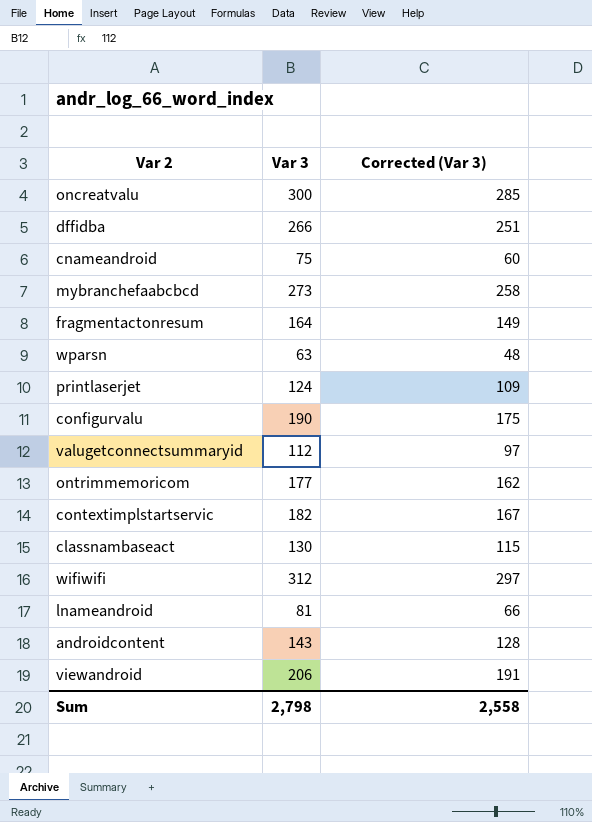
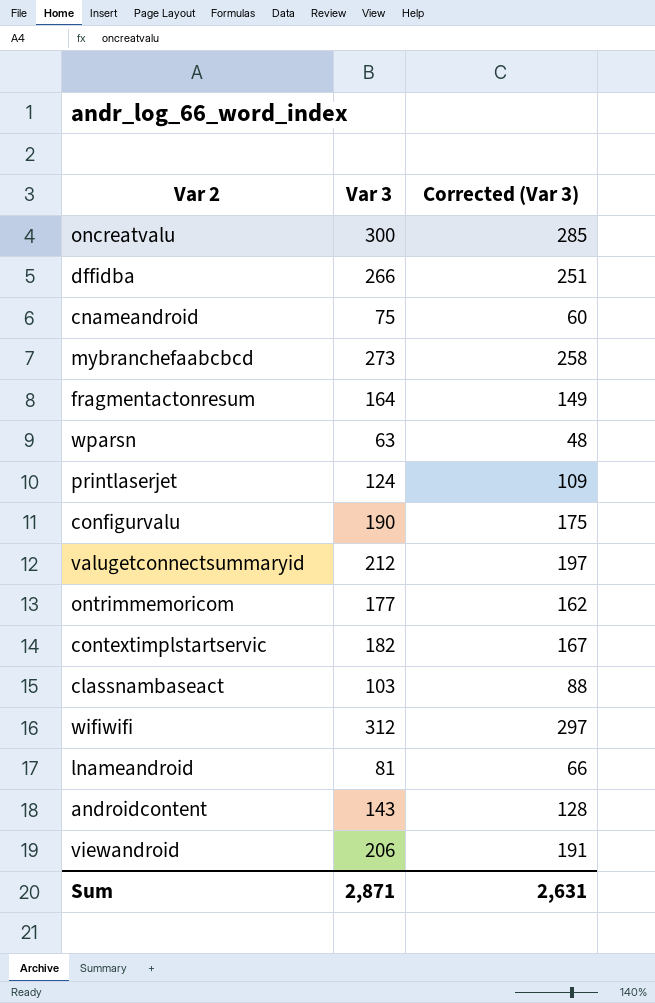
valugetconnectsummaryid | Var 3: 112 -> 212
valugetconnectsummaryid | Corrected (Var 3): 97 -> 197
classnambaseact | Var 3: 130 -> 103
classnambaseact | Corrected (Var 3): 115 -> 88
Sum | Var 3: 2,798 -> 2,871
Sum | Corrected (Var 3): 2,558 -> 2,631

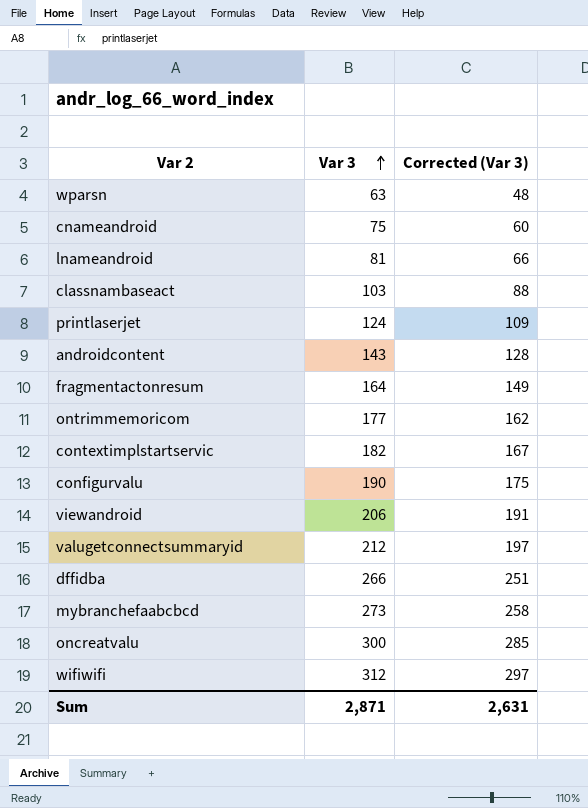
row order: none -> Var 3 ascending

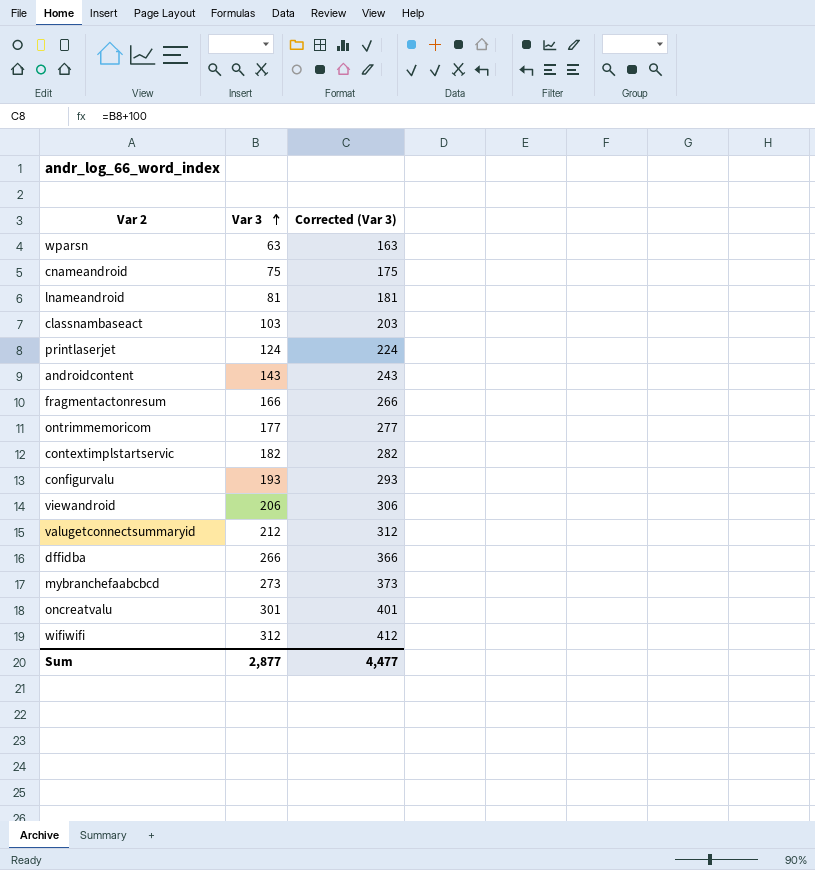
column Corrected (Var 3) | formula: [Var 3] - 15 -> [Var 3] + 100
fragmentactonresum | Var 3: 164 -> 166
configurvalu | Var 3: 190 -> 193
oncreatvalu | Var 3: 300 -> 301
Sum | Var 3: 2,871 -> 2,877
Sum | Corrected (Var 3): 2,631 -> 4,477

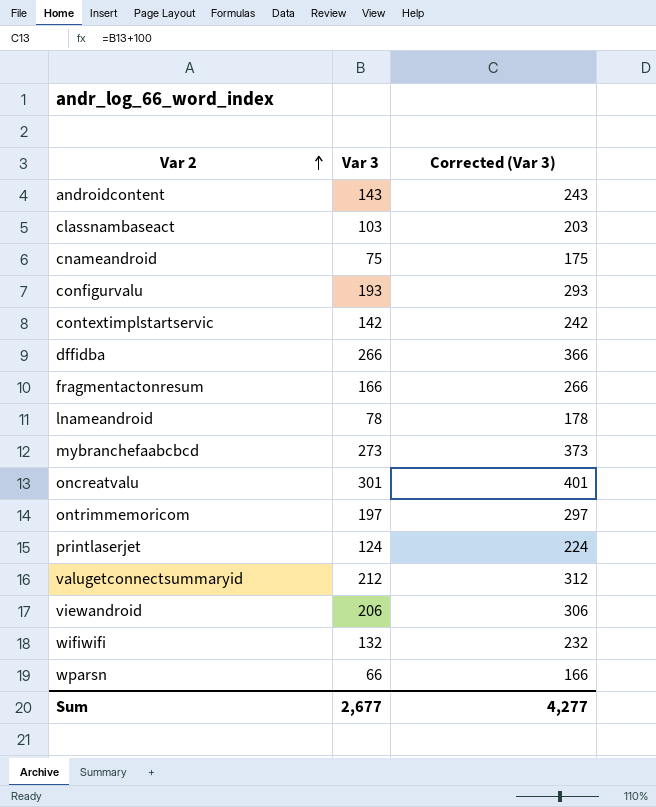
row order: Var 3 ascending -> Var 2 ascending
contextimplstartservic | Var 3: 182 -> 142
contextimplstartservic | Corrected (Var 3): 282 -> 242
lnameandroid | Var 3: 81 -> 78
lnameandroid | Corrected (Var 3): 181 -> 178
ontrimmemoricom | Var 3: 177 -> 197
ontrimmemoricom | Corrected (Var 3): 277 -> 297
wifiwifi | Var 3: 312 -> 132
wifiwifi | Corrected (Var 3): 412 -> 232
wparsn | Var 3: 63 -> 66
wparsn | Corrected (Var 3): 163 -> 166
Sum | Var 3: 2,877 -> 2,677
Sum | Corrected (Var 3): 4,477 -> 4,277

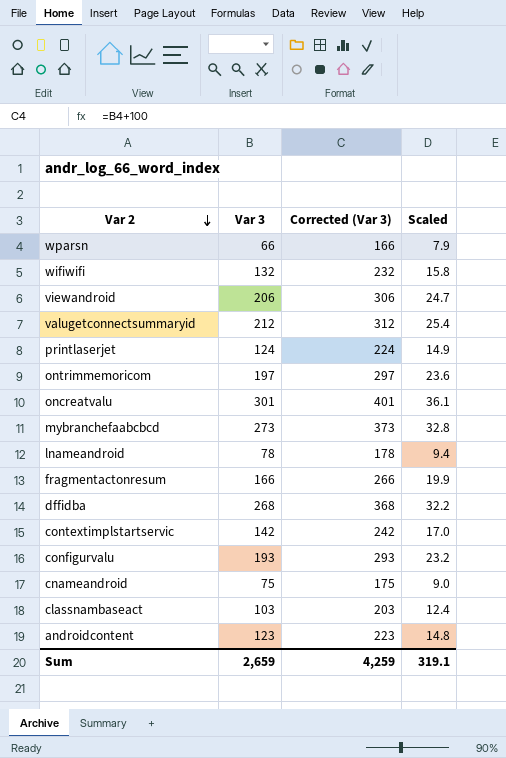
row order: Var 2 ascending -> Var 2 descending
column Scaled | formula: none -> [Var 3] * 0.12
dffidba | Var 3: 266 -> 268
dffidba | Corrected (Var 3): 366 -> 368
androidcontent | Var 3: 143 -> 123
androidcontent | Corrected (Var 3): 243 -> 223
Sum | Var 3: 2,677 -> 2,659
Sum | Corrected (Var 3): 4,277 -> 4,259

